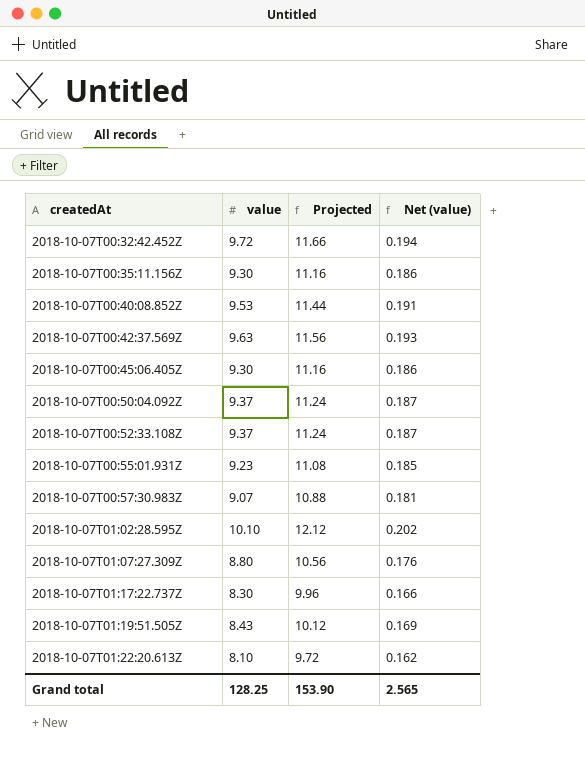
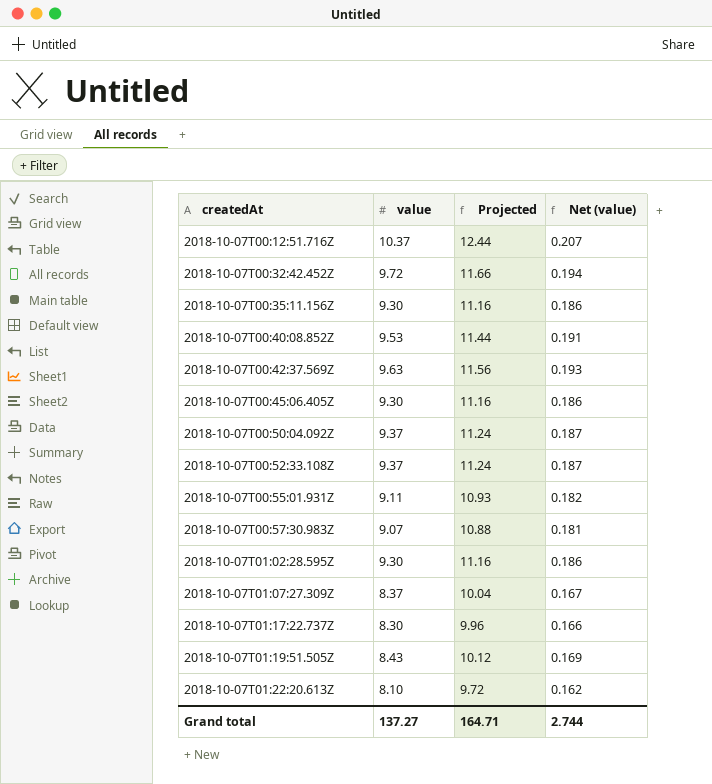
row 2018-10-07T00:12:51.716Z: none -> 10.37 | 12.44 | 0.207
2018-10-07T00:55:01.931Z | value: 9.23 -> 9.11
2018-10-07T00:55:01.931Z | Projected: 11.08 -> 10.93
2018-10-07T00:55:01.931Z | Net (value): 0.185 -> 0.182
2018-10-07T01:02:28.595Z | value: 10.10 -> 9.30
2018-10-07T01:02:28.595Z | Projected: 12.12 -> 11.16
2018-10-07T01:02:28.595Z | Net (value): 0.202 -> 0.186
2018-10-07T01:07:27.309Z | value: 8.80 -> 8.37
2018-10-07T01:07:27.309Z | Projected: 10.56 -> 10.04
2018-10-07T01:07:27.309Z | Net (value): 0.176 -> 0.167
Grand total | value: 128.25 -> 137.27
Grand total | Projected: 153.90 -> 164.71
Grand total | Net (value): 2.565 -> 2.744

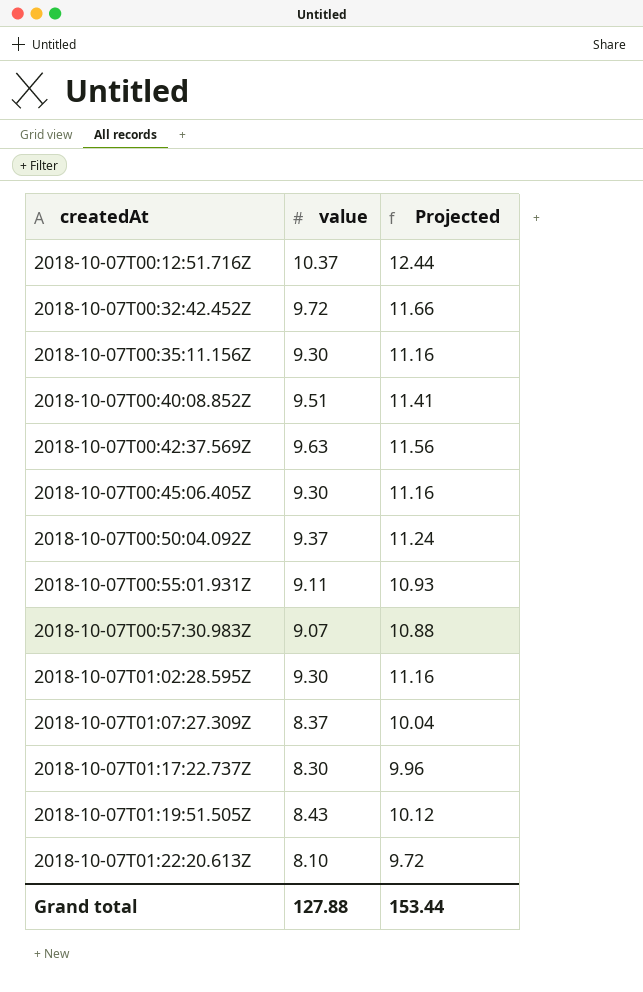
column Net (value) | formula: [value] * 0.02 -> none
row 2018-10-07T00:52:33.108Z: 9.37 | 11.24 | 0.187 -> none
2018-10-07T00:40:08.852Z | value: 9.53 -> 9.51
2018-10-07T00:40:08.852Z | Projected: 11.44 -> 11.41
Grand total | value: 137.27 -> 127.88
Grand total | Projected: 164.71 -> 153.44

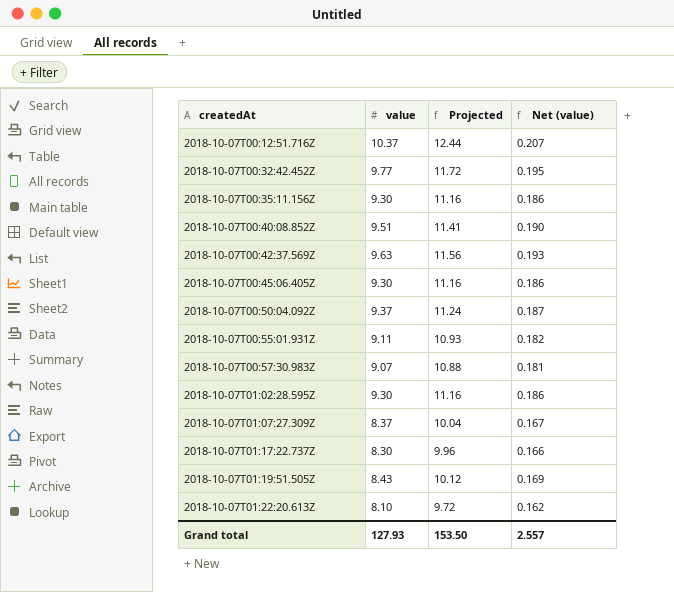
column Net (value) | formula: none -> [value] * 0.02
2018-10-07T00:32:42.452Z | value: 9.72 -> 9.77
2018-10-07T00:32:42.452Z | Projected: 11.66 -> 11.72
Grand total | value: 127.88 -> 127.93
Grand total | Projected: 153.44 -> 153.50

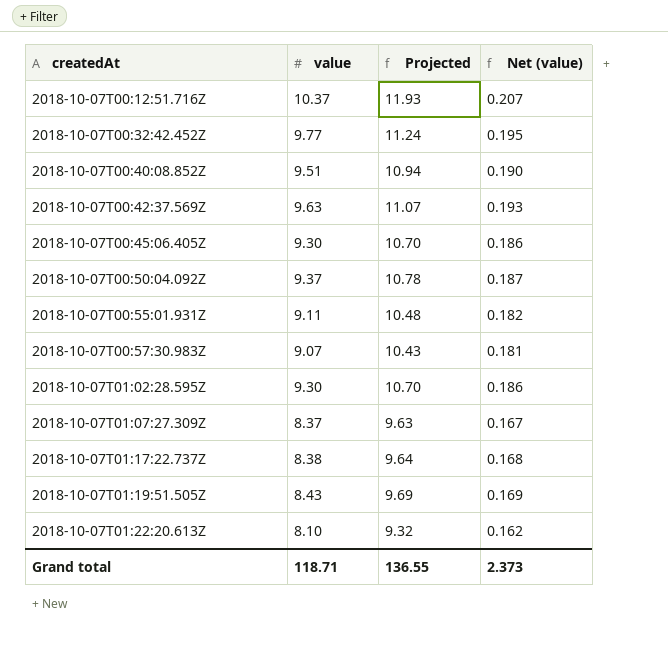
column Projected | formula: [value] * 1.2 -> [value] * 1.15
row 2018-10-07T00:35:11.156Z: 9.30 | 11.16 | 0.186 -> none
2018-10-07T01:17:22.737Z | value: 8.30 -> 8.38
2018-10-07T01:17:22.737Z | Net (value): 0.166 -> 0.168
Grand total | value: 127.93 -> 118.71
Grand total | Projected: 153.50 -> 136.55
Grand total | Net (value): 2.557 -> 2.373

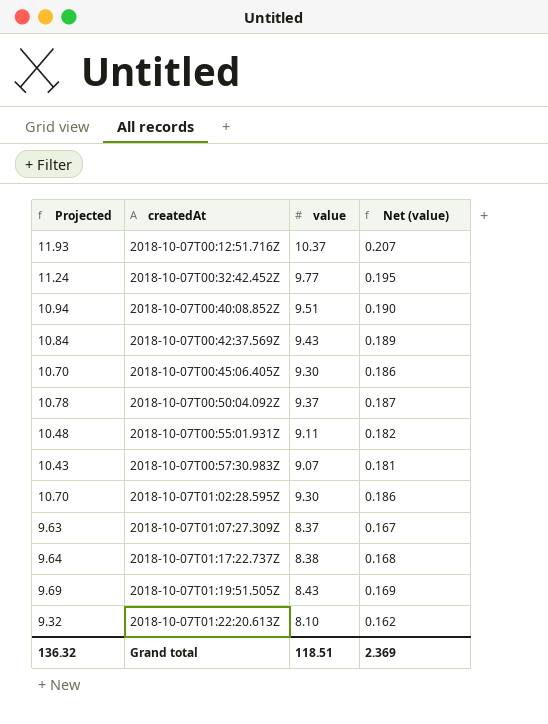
column Projected | position: 3 -> 1
2018-10-07T00:42:37.569Z | Projected: 11.07 -> 10.84
2018-10-07T00:42:37.569Z | value: 9.63 -> 9.43
2018-10-07T00:42:37.569Z | Net (value): 0.193 -> 0.189
Grand total | Projected: 136.55 -> 136.32
Grand total | value: 118.71 -> 118.51
Grand total | Net (value): 2.373 -> 2.369

